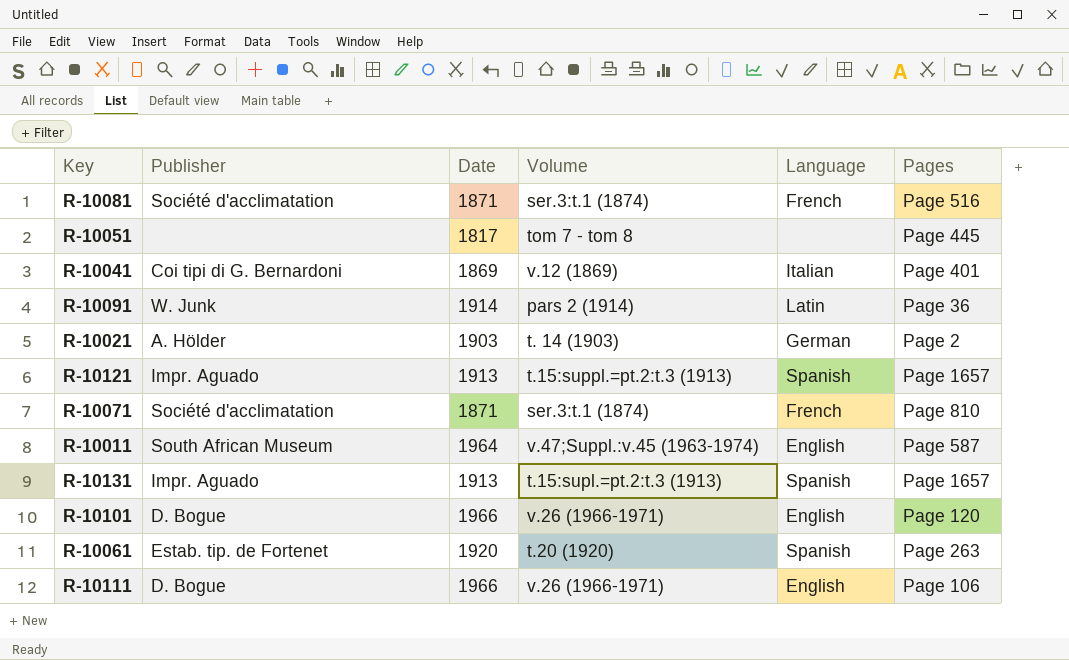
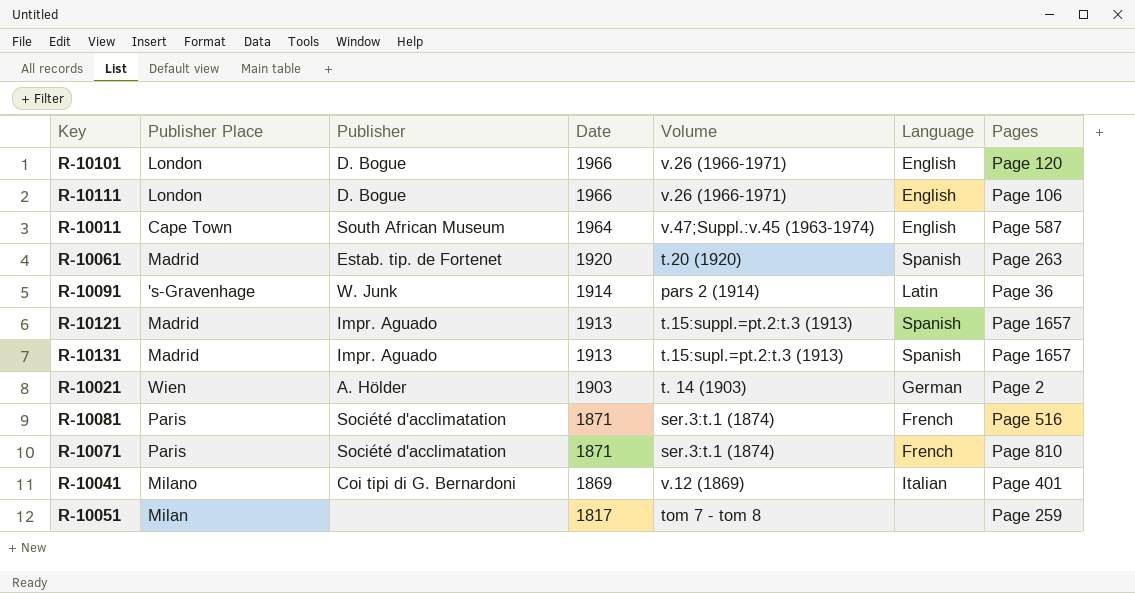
row order: none -> Date descending
column Publisher Place | position: none -> 2
R-10051 | Pages: Page 445 -> Page 259

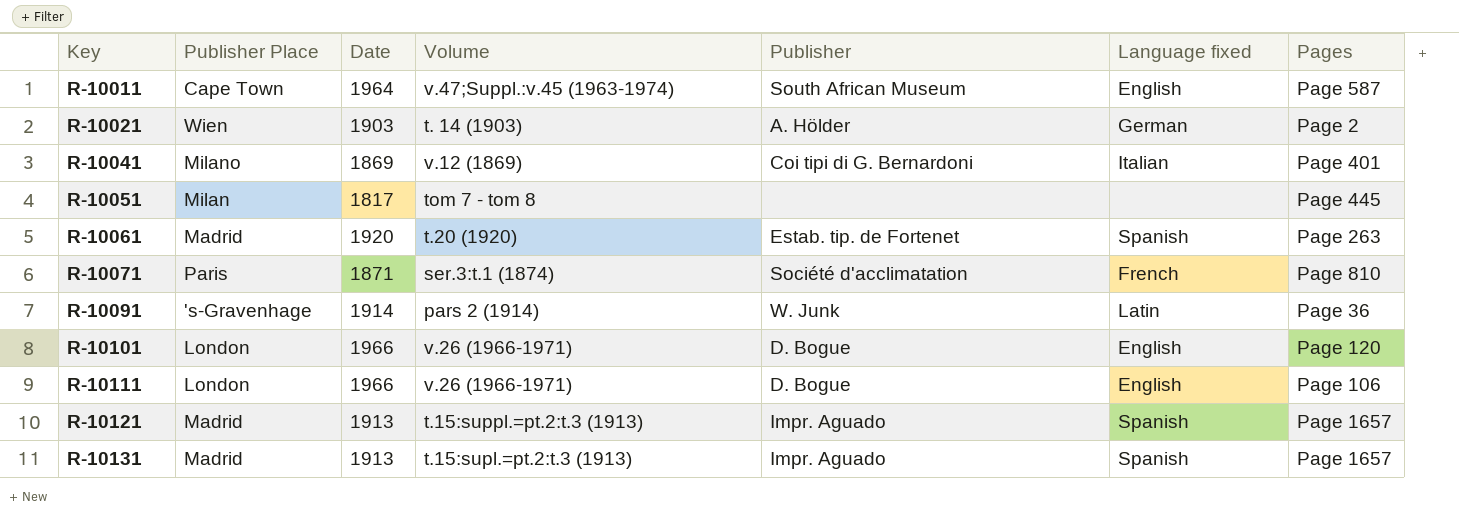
row order: Date descending -> Key ascending
column Publisher | position: 3 -> 5
column name: Language -> Language fixed
row R-10081: Paris | Société d'acclimatation | 1871 | ser.3:t.1 (1874) | French | Page 516 -> none
R-10051 | Pages: Page 259 -> Page 445

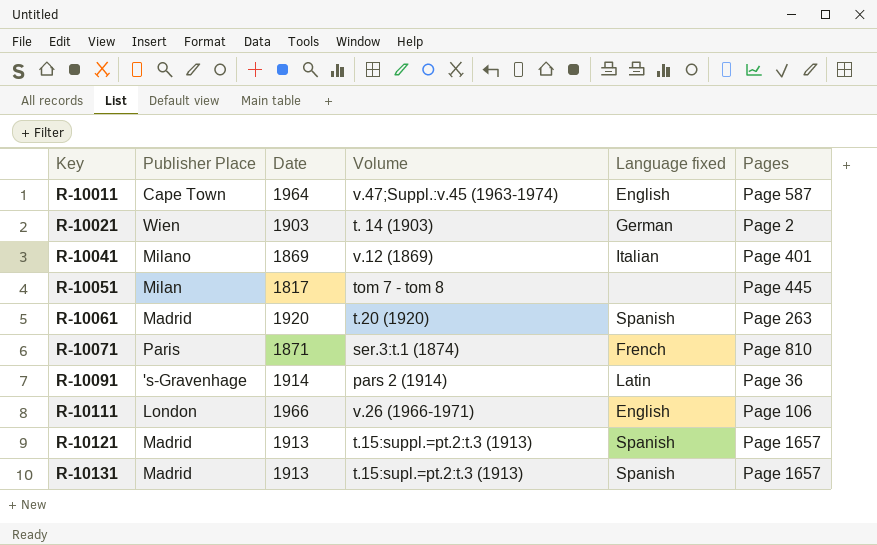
column Publisher | position: 5 -> none
row R-10101: London | 1966 | v.26 (1966-1971) | D. Bogue | English | Page 120 -> none

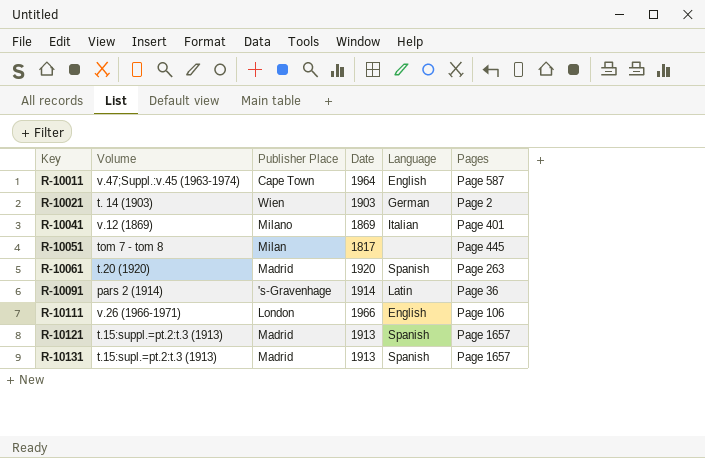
column Volume | position: 4 -> 2
column name: Language fixed -> Language
row R-10071: Paris | 1871 | ser.3:t.1 (1874) | French | Page 810 -> none

